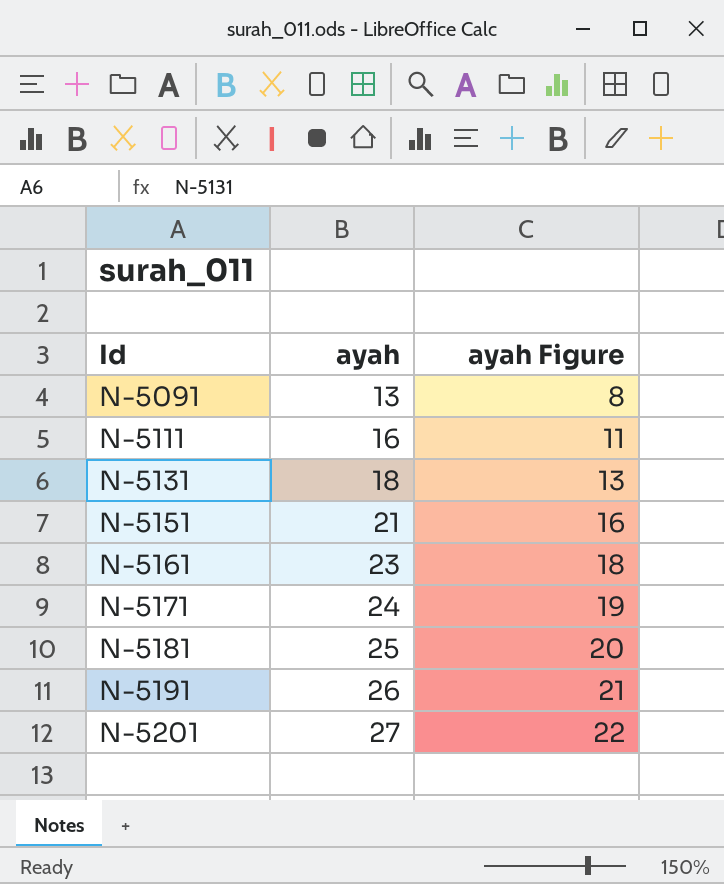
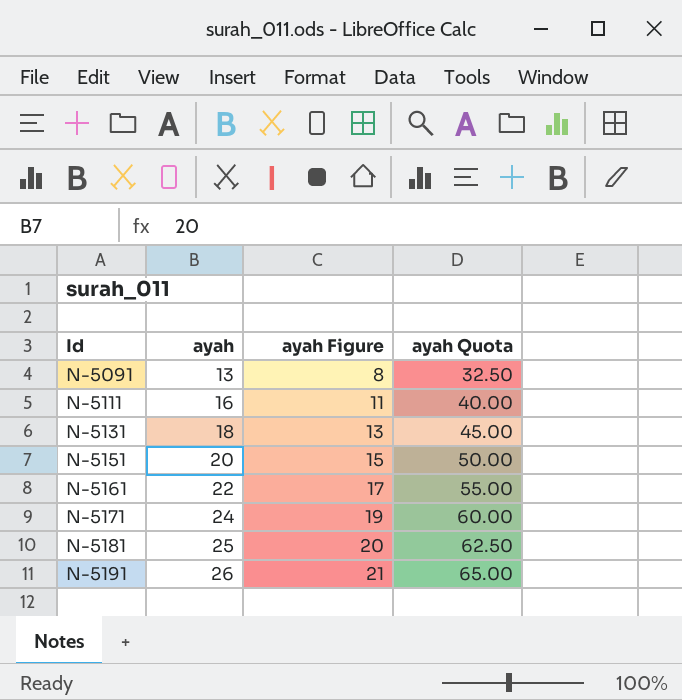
column ayah Quota | formula: none -> [ayah] * 2.5
row N-5201: 27 | 22 -> none
N-5151 | ayah: 21 -> 20
N-5151 | ayah Figure: 16 -> 15
N-5161 | ayah: 23 -> 22
N-5161 | ayah Figure: 18 -> 17

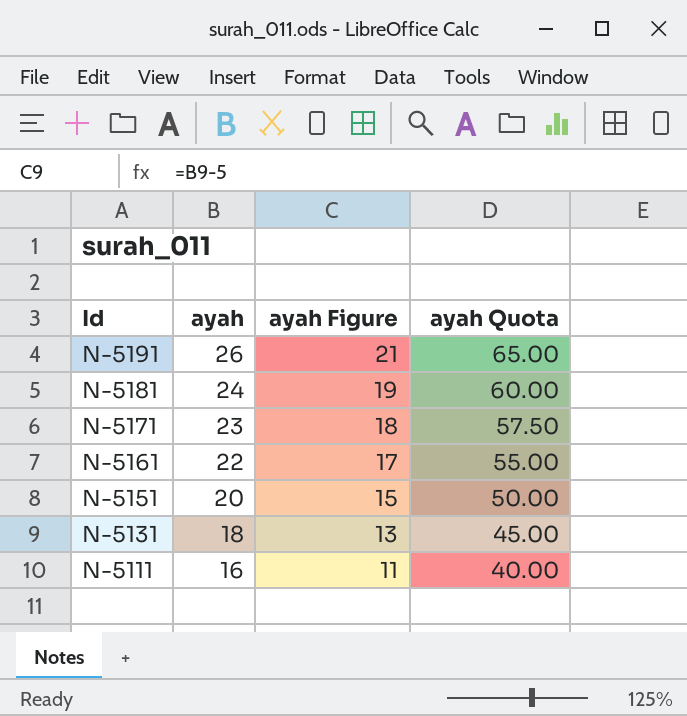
row order: Id ascending -> Id descending
row N-5091: 13 | 8 | 32.50 -> none
N-5181 | ayah: 25 -> 24
N-5181 | ayah Figure: 20 -> 19
N-5181 | ayah Quota: 62.50 -> 60.00
N-5171 | ayah: 24 -> 23
N-5171 | ayah Figure: 19 -> 18
N-5171 | ayah Quota: 60.00 -> 57.50

